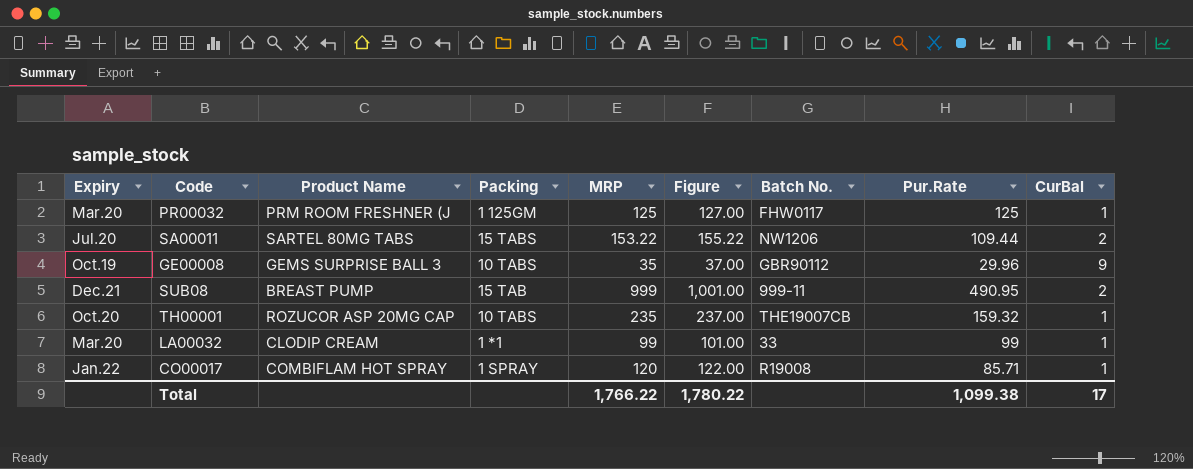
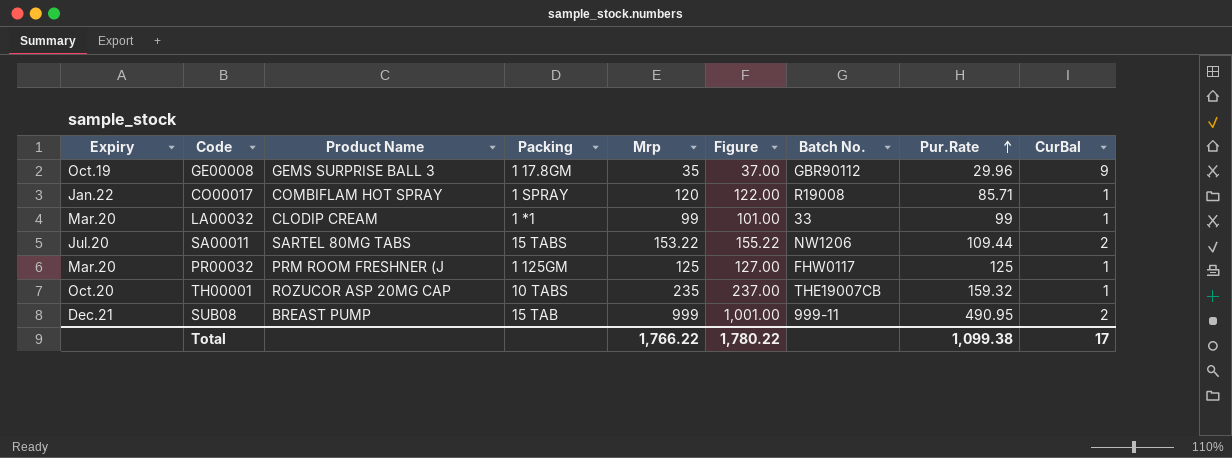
row order: none -> Pur.Rate ascending
column name: MRP -> Mrp
GE00008 | Packing: 10 TABS -> 1 17.8GM

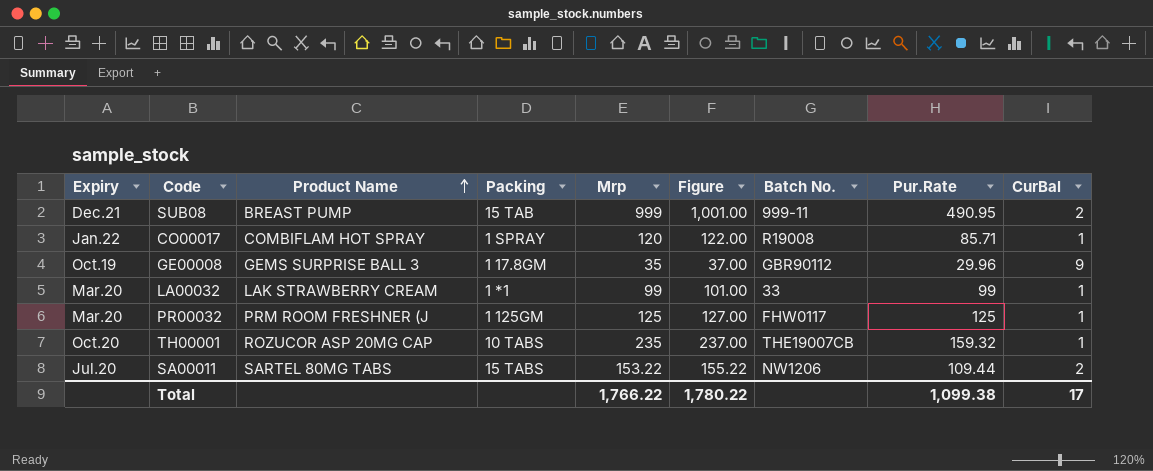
row order: Pur.Rate ascending -> Product Name ascending
LA00032 | Product Name: CLODIP CREAM -> LAK STRAWBERRY CREAM

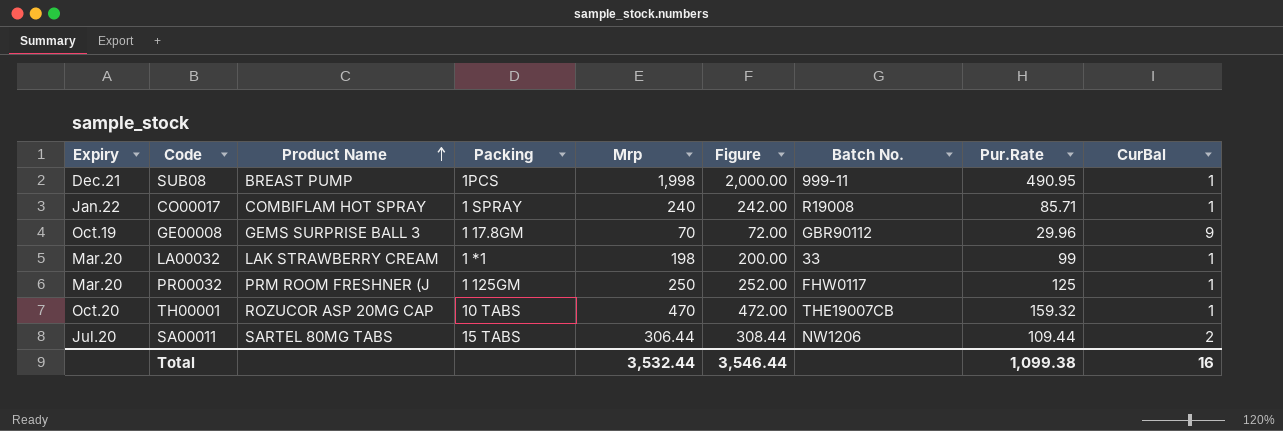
SUB08 | Packing: 15 TAB -> 1PCS
SUB08 | Mrp: 999 -> 1,998
SUB08 | Figure: 1,001.00 -> 2,000.00
SUB08 | CurBal: 2 -> 1
CO00017 | Mrp: 120 -> 240
CO00017 | Figure: 122.00 -> 242.00
GE00008 | Mrp: 35 -> 70
GE00008 | Figure: 37.00 -> 72.00
LA00032 | Mrp: 99 -> 198
LA00032 | Figure: 101.00 -> 200.00
PR00032 | Mrp: 125 -> 250
PR00032 | Figure: 127.00 -> 252.00
TH00001 | Mrp: 235 -> 470
TH00001 | Figure: 237.00 -> 472.00
SA00011 | Mrp: 153.22 -> 306.44
SA00011 | Figure: 155.22 -> 308.44
Total | Mrp: 1,766.22 -> 3,532.44
Total | Figure: 1,780.22 -> 3,546.44
Total | CurBal: 17 -> 16

